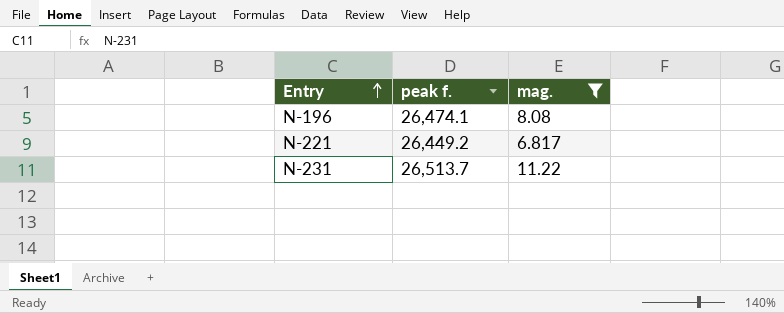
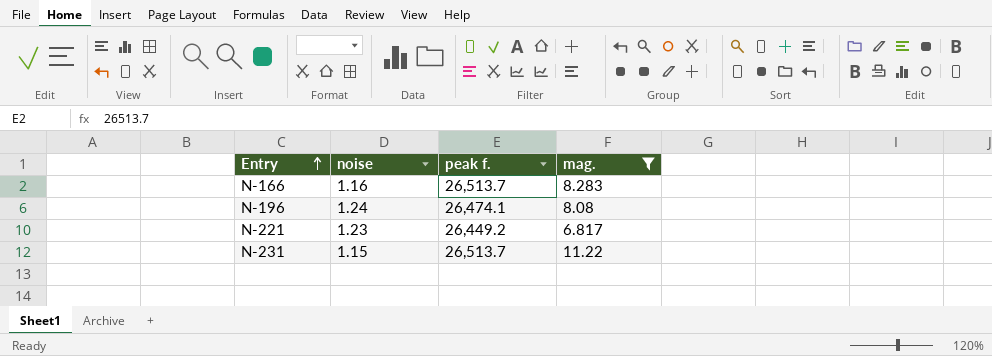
column noise | position: none -> 2
row N-166: none -> 1.16 | 26,513.7 | 8.283

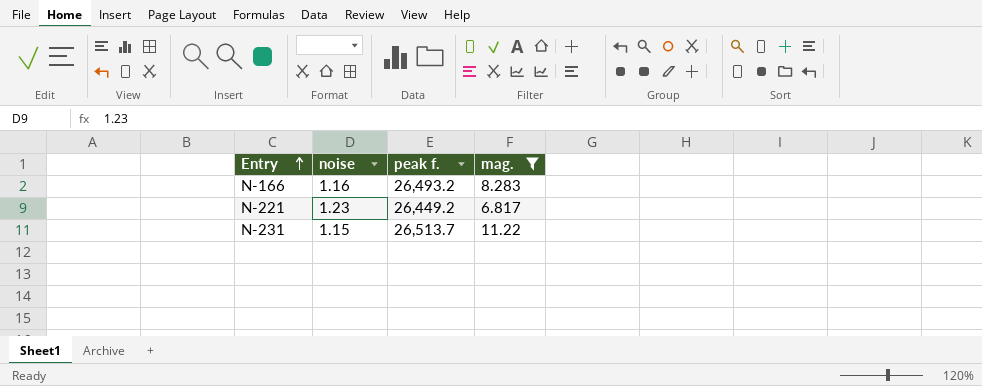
row N-196: 1.24 | 26,474.1 | 8.08 -> none
N-166 | peak f.: 26,513.7 -> 26,493.2

